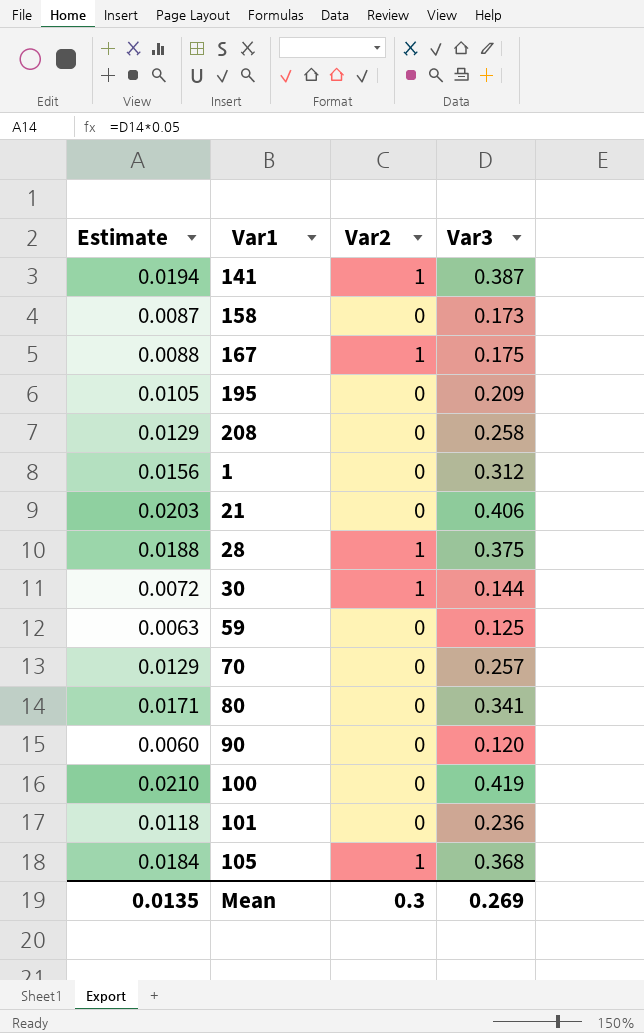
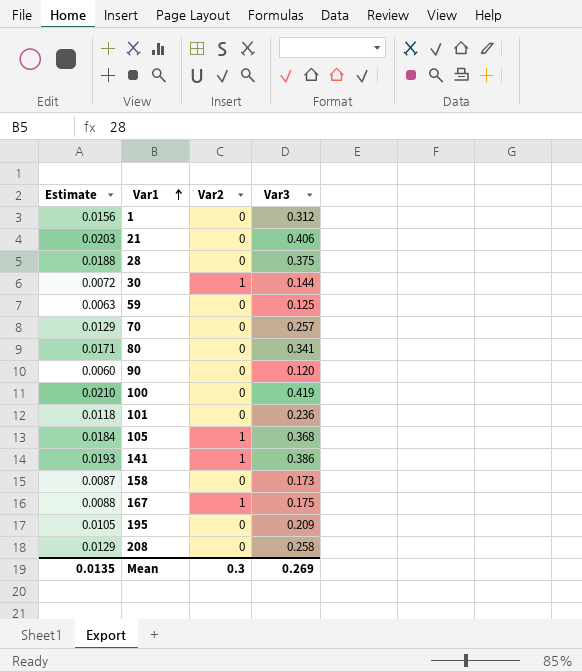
row order: none -> Var1 ascending
28 | Var2: 1 -> 0
141 | Estimate: 0.0194 -> 0.0193
141 | Var3: 0.387 -> 0.386

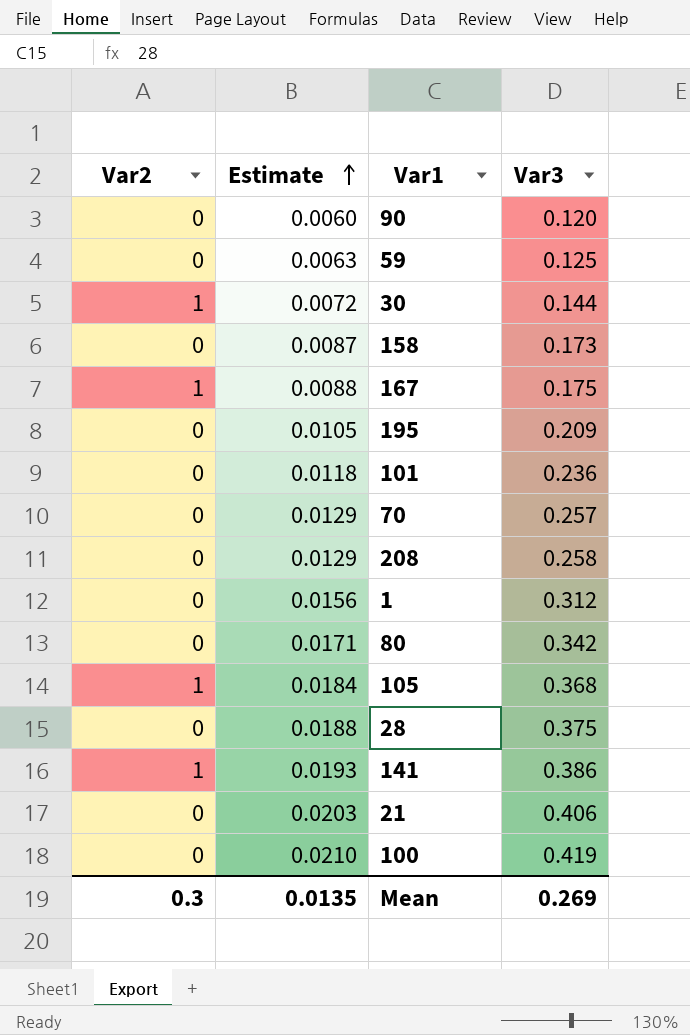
row order: Var1 ascending -> Estimate ascending
column Var2 | position: 3 -> 1
80 | Var3: 0.341 -> 0.342

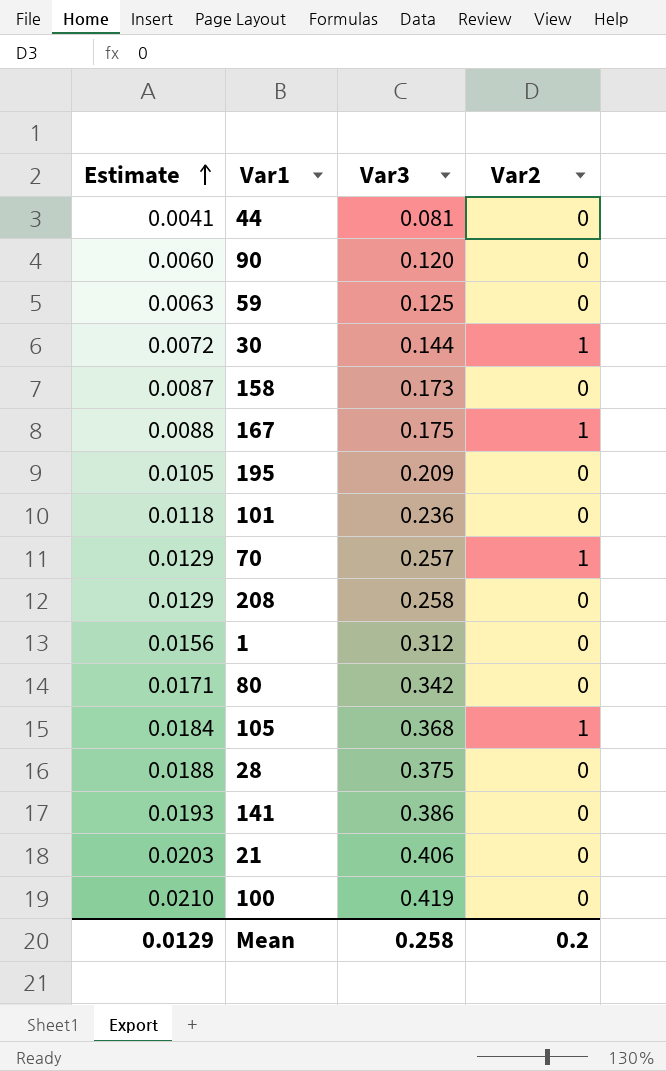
column Var2 | position: 1 -> 4
row 44: none -> 0.0041 | 0.081 | 0
70 | Var2: 0 -> 1
141 | Var2: 1 -> 0
Mean | Estimate: 0.0135 -> 0.0129
Mean | Var3: 0.269 -> 0.258
Mean | Var2: 0.3 -> 0.2

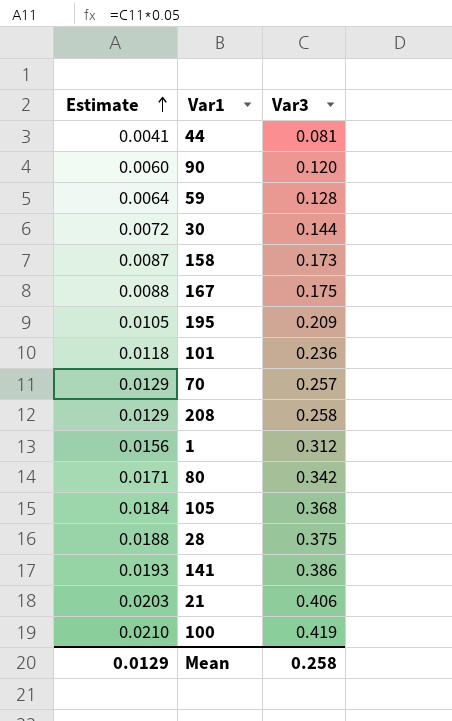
column Var2 | position: 4 -> none
59 | Estimate: 0.0063 -> 0.0064
59 | Var3: 0.125 -> 0.128

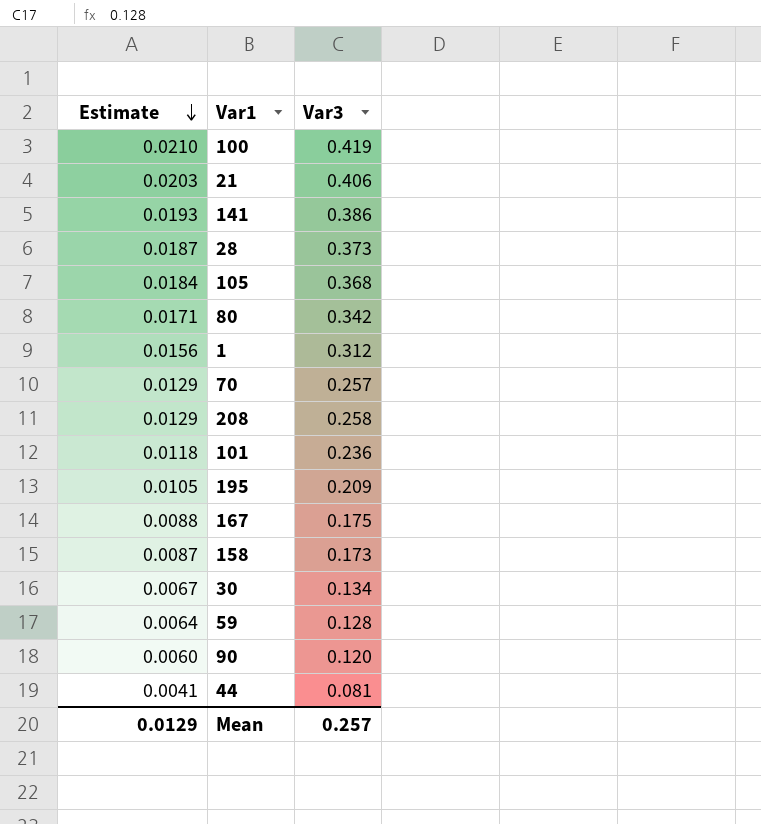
row order: Estimate ascending -> Estimate descending
28 | Estimate: 0.0188 -> 0.0187
28 | Var3: 0.375 -> 0.373
30 | Estimate: 0.0072 -> 0.0067
30 | Var3: 0.144 -> 0.134
Mean | Var3: 0.258 -> 0.257

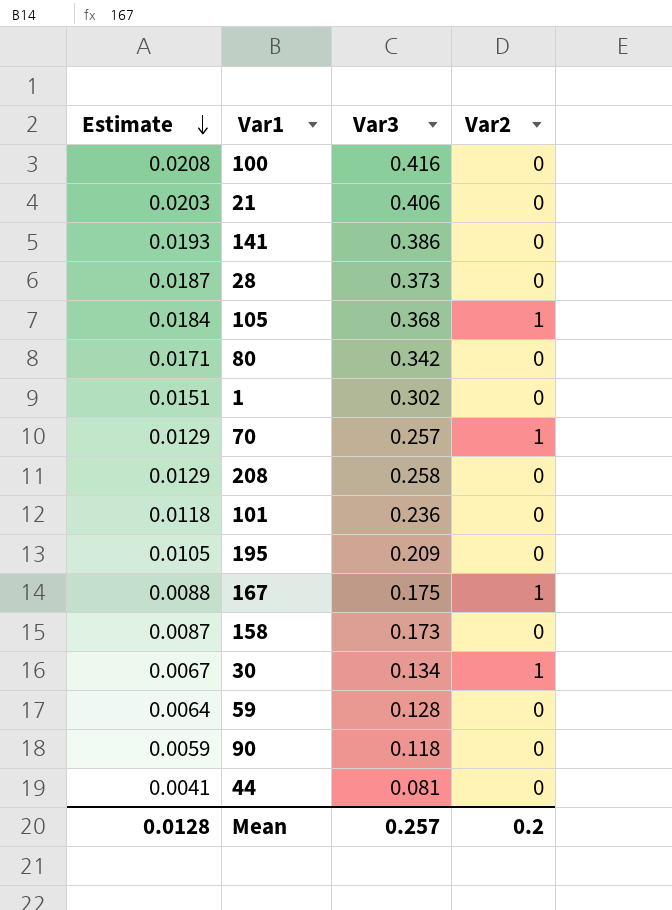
column Var2 | position: none -> 4
100 | Estimate: 0.0210 -> 0.0208
100 | Var3: 0.419 -> 0.416
1 | Estimate: 0.0156 -> 0.0151
1 | Var3: 0.312 -> 0.302
90 | Estimate: 0.0060 -> 0.0059
90 | Var3: 0.120 -> 0.118
Mean | Estimate: 0.0129 -> 0.0128

